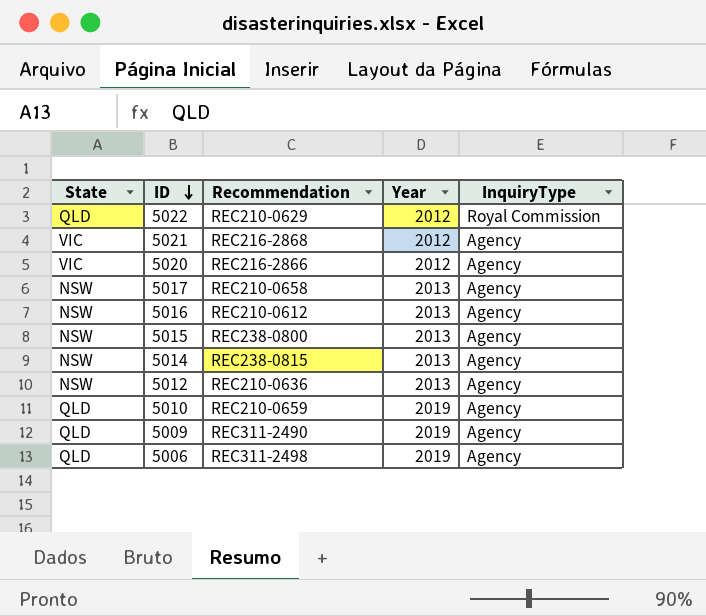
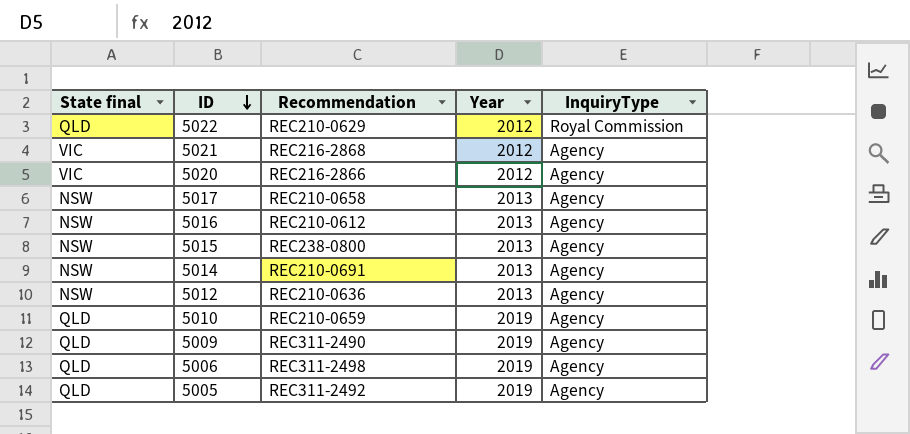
column name: State -> State final
5014 | Recommendation: REC238-0815 -> REC210-0691
row 5005: none -> QLD | REC311-2492 | 2019 | Agency

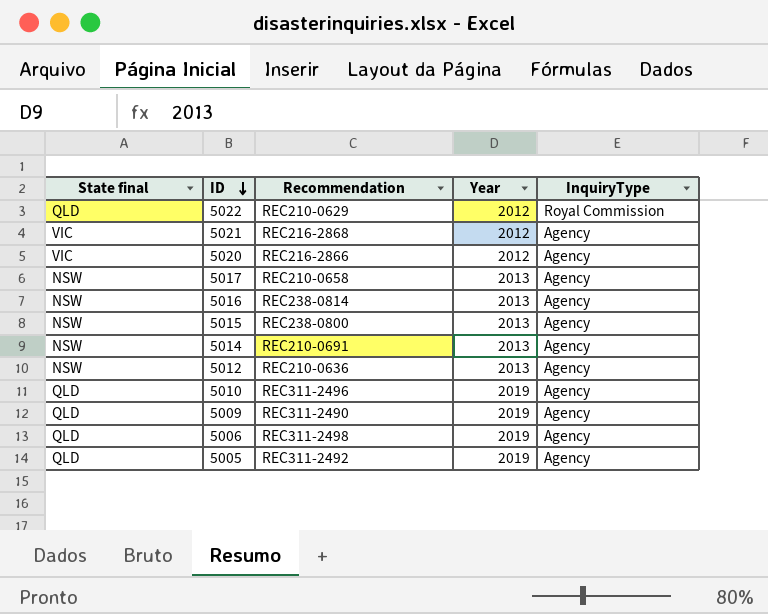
5016 | Recommendation: REC210-0612 -> REC238-0814
5010 | Recommendation: REC210-0659 -> REC311-2496

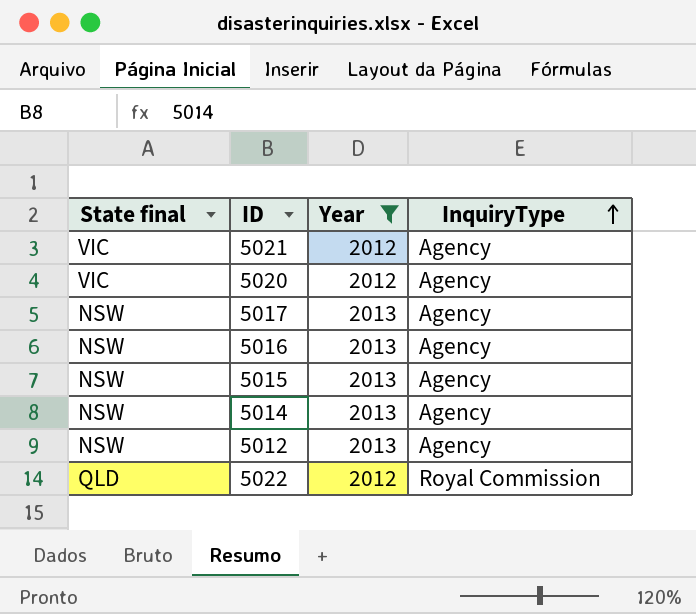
filter: none -> Year != 2019
row order: ID descending -> InquiryType ascending
column Recommendation | position: 3 -> none

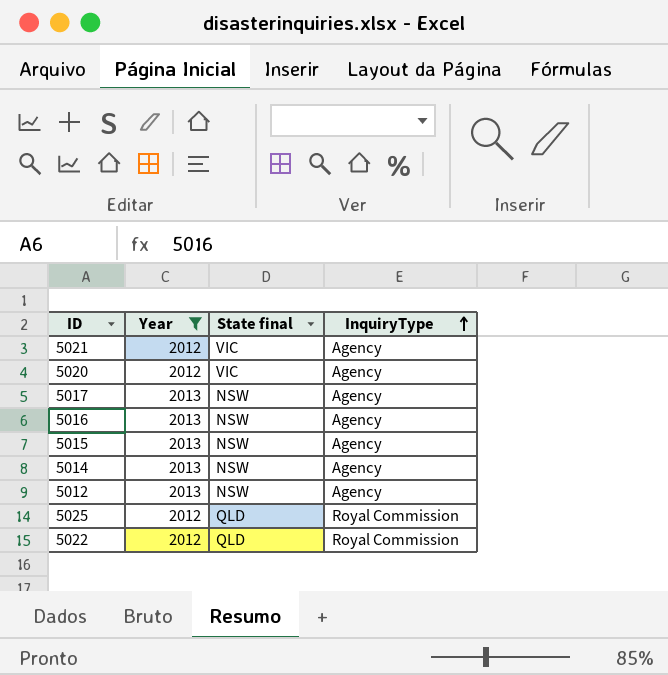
column State final | position: 1 -> 3
row 5025: none -> 2012 | QLD | Royal Commission

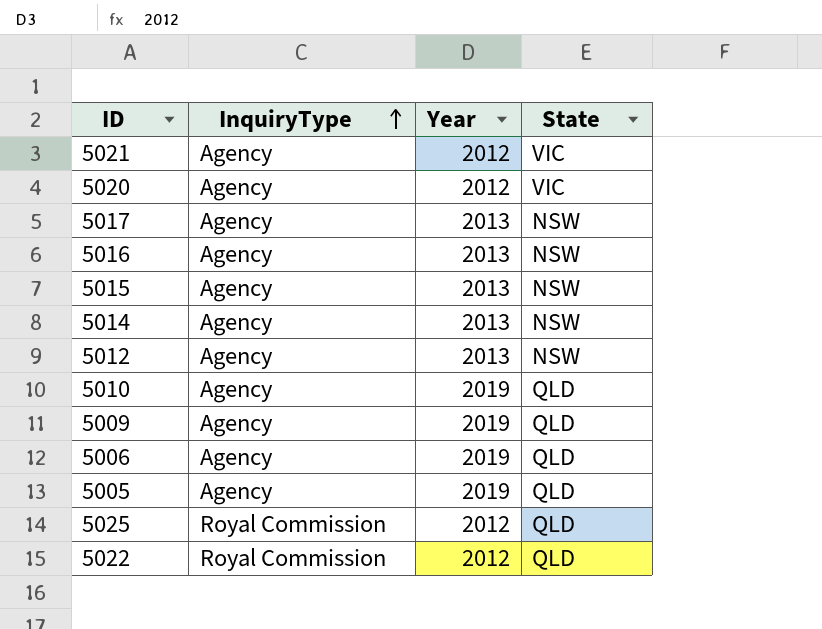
filter: Year != 2019 -> none
column InquiryType | position: 4 -> 2
column name: State final -> State

